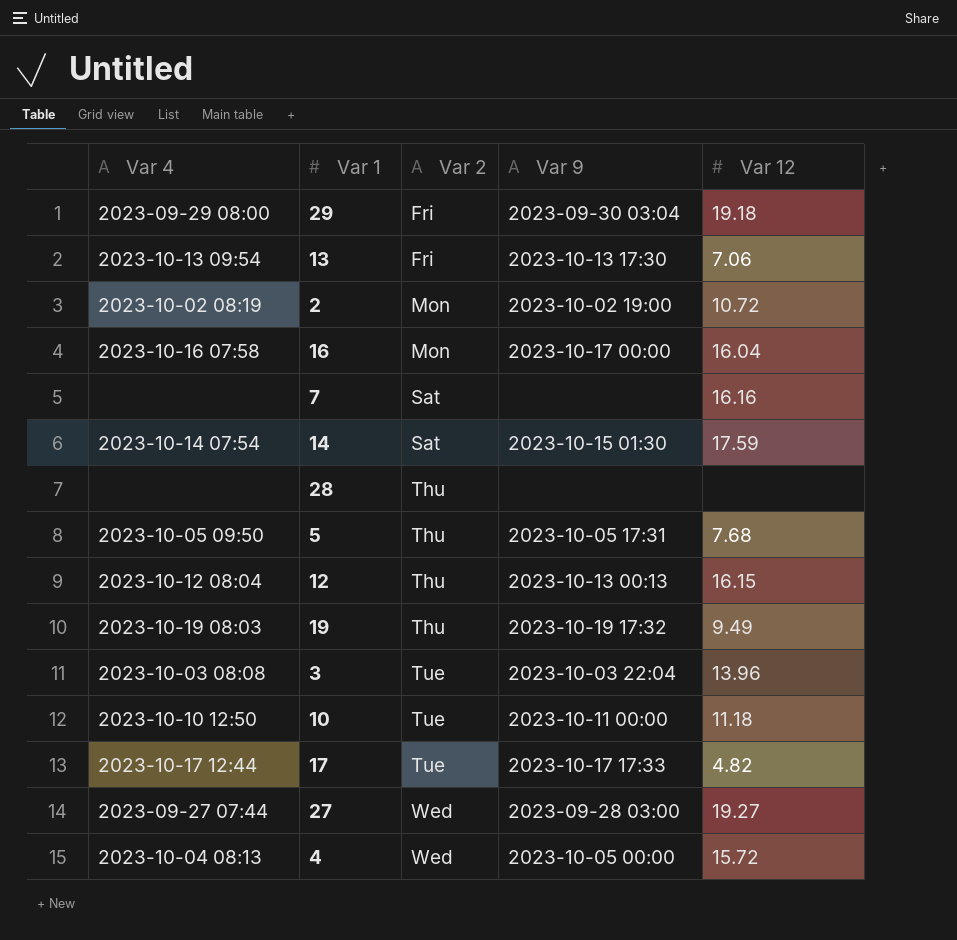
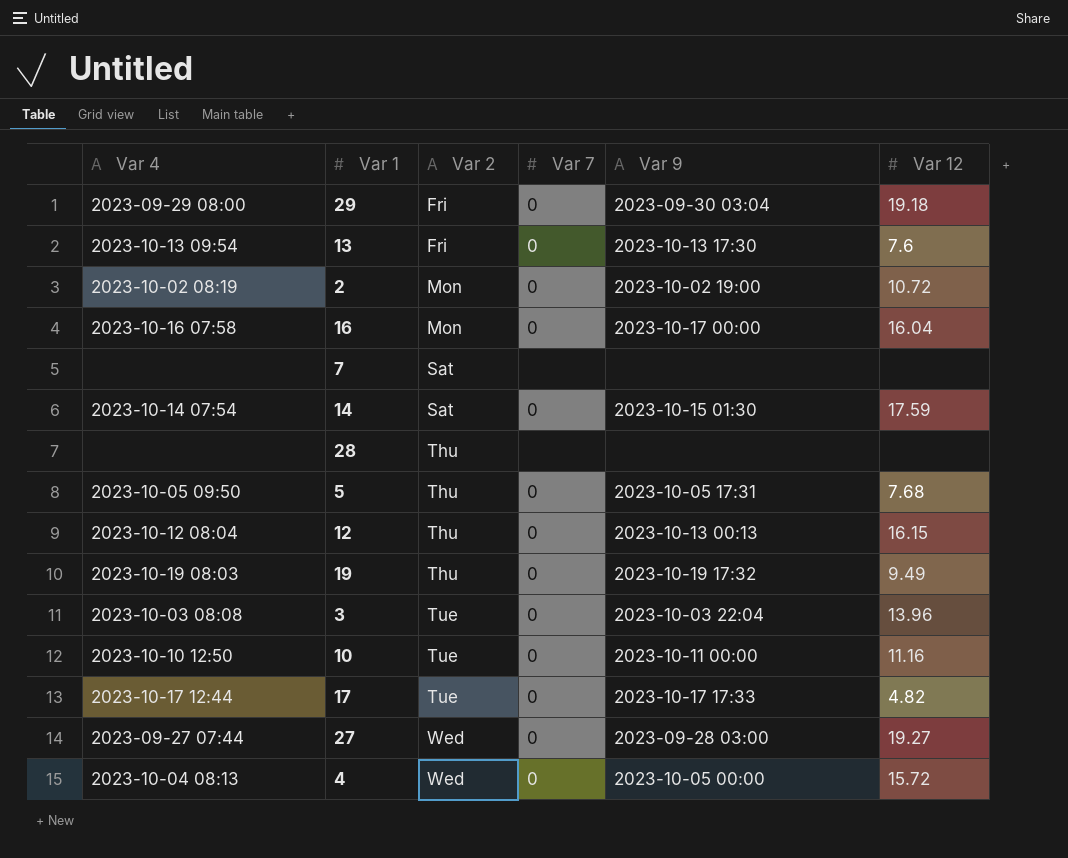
column Var 7 | position: none -> 4
13 | Var 12: 7.06 -> 7.6
7 | Var 12: 16.16 -> none
10 | Var 12: 11.18 -> 11.16

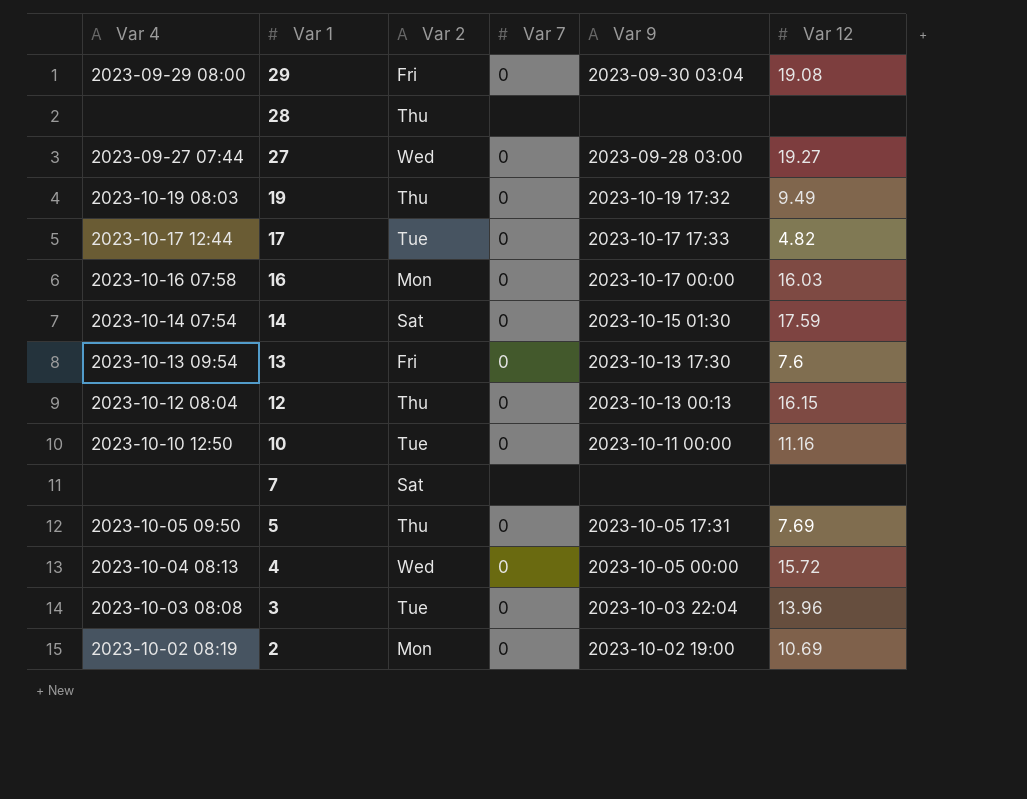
row order: Var 2 ascending -> Var 1 descending
29 | Var 12: 19.18 -> 19.08
16 | Var 12: 16.04 -> 16.03
5 | Var 12: 7.68 -> 7.69
2 | Var 12: 10.72 -> 10.69

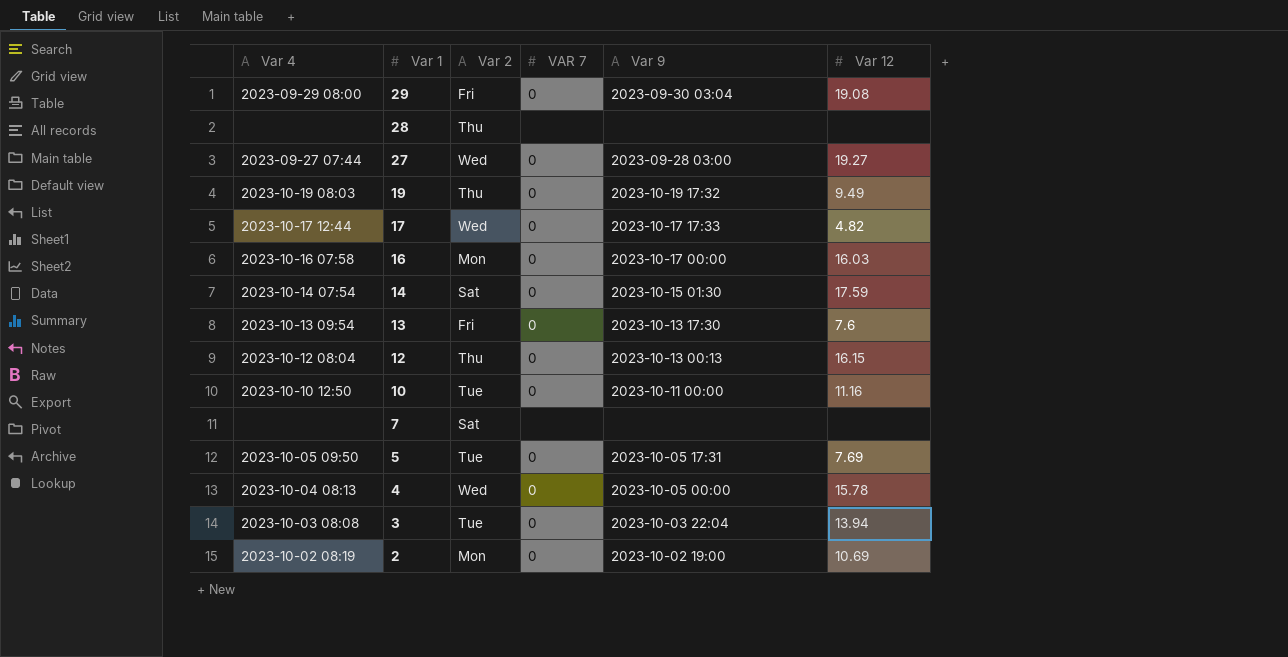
column name: Var 7 -> VAR 7
17 | Var 2: Tue -> Wed
5 | Var 2: Thu -> Tue
4 | Var 12: 15.72 -> 15.78
3 | Var 12: 13.96 -> 13.94

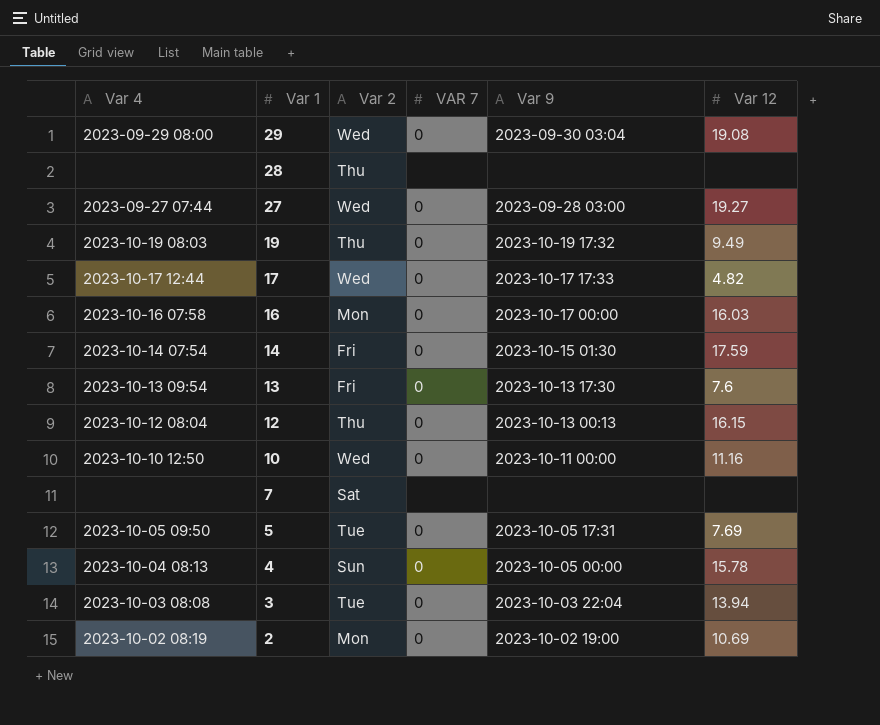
29 | Var 2: Fri -> Wed
14 | Var 2: Sat -> Fri
10 | Var 2: Tue -> Wed
4 | Var 2: Wed -> Sun

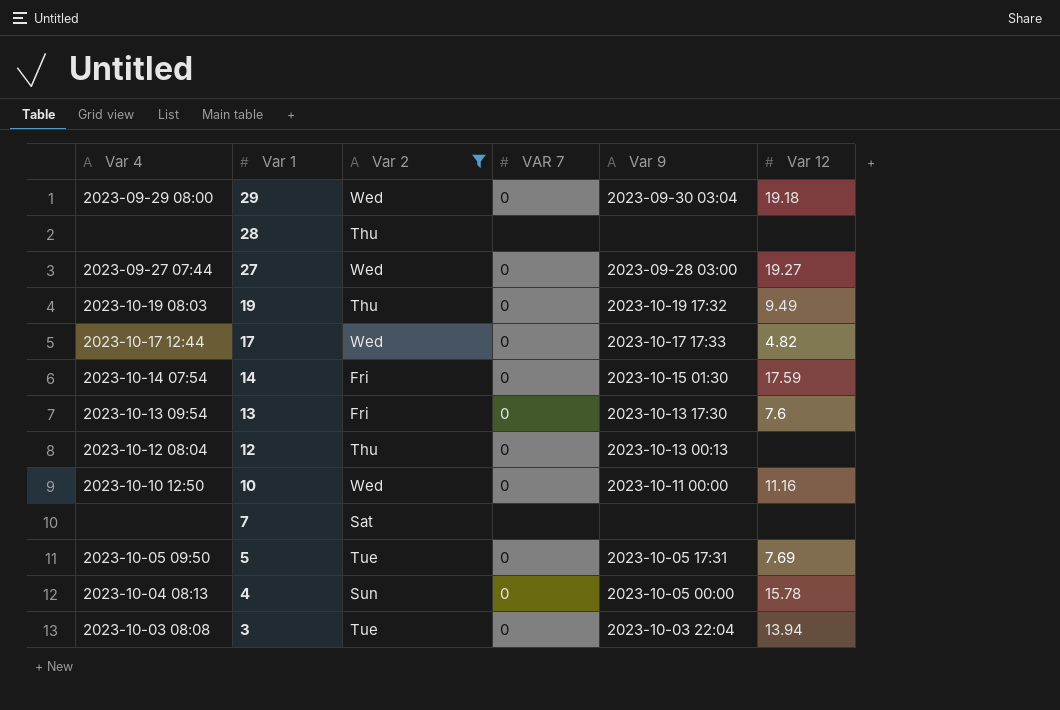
filter: none -> Var 2 != Mon
29 | Var 12: 19.08 -> 19.18
12 | Var 12: 16.15 -> none

